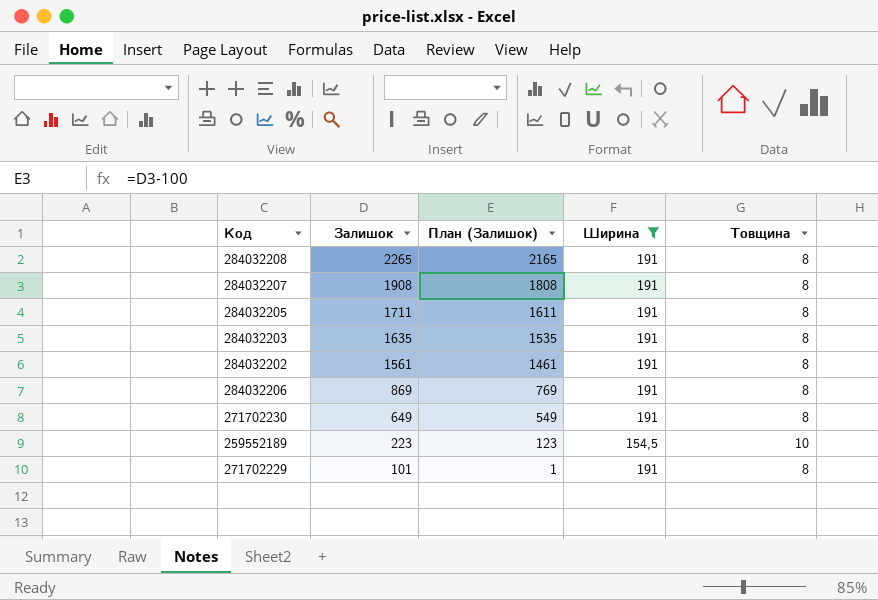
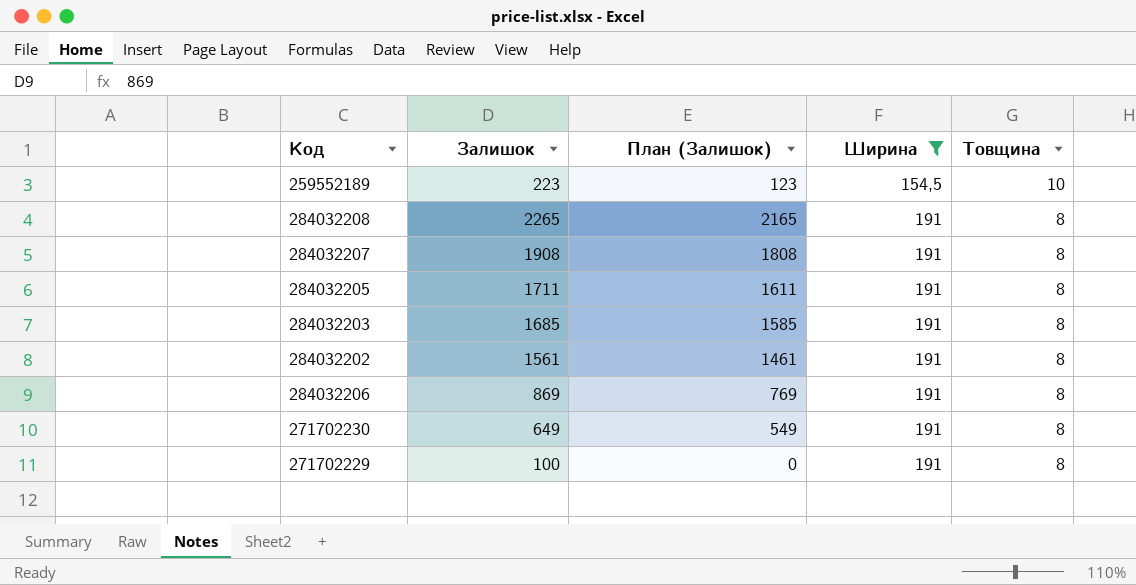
row order: Залишок descending -> Ширина ascending
284032203 | Залишок: 1635 -> 1685
284032203 | План (Залишок): 1535 -> 1585
271702229 | Залишок: 101 -> 100
271702229 | План (Залишок): 1 -> 0

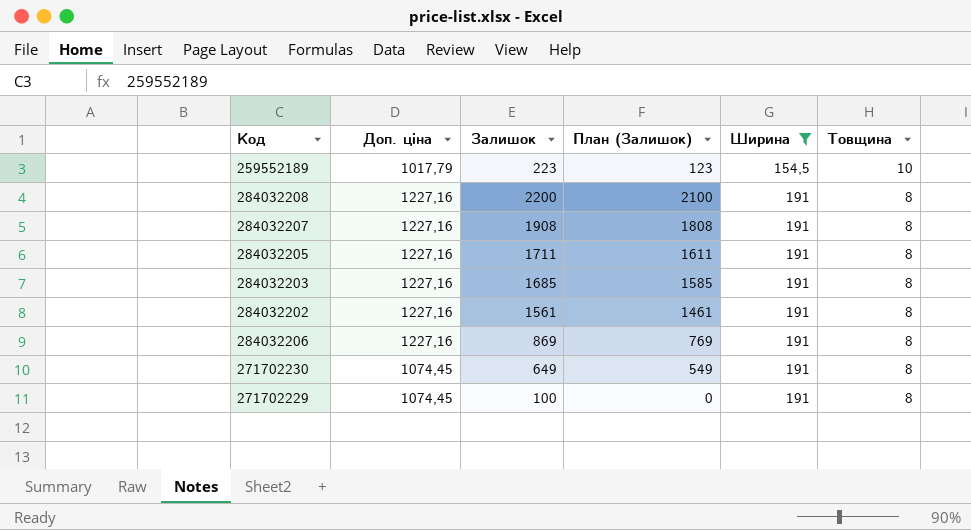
column Доп. ціна | position: none -> 2
284032208 | Залишок: 2265 -> 2200
284032208 | План (Залишок): 2165 -> 2100

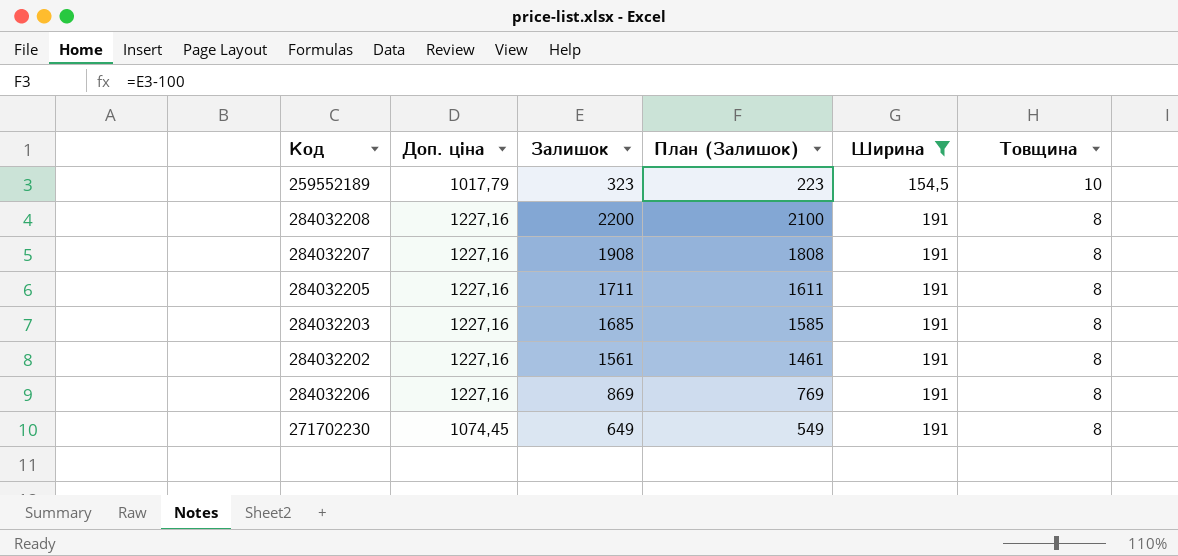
row 271702229: 1074,45 | 100 | 0 | 191 | 8 -> none
259552189 | Залишок: 223 -> 323
259552189 | План (Залишок): 123 -> 223

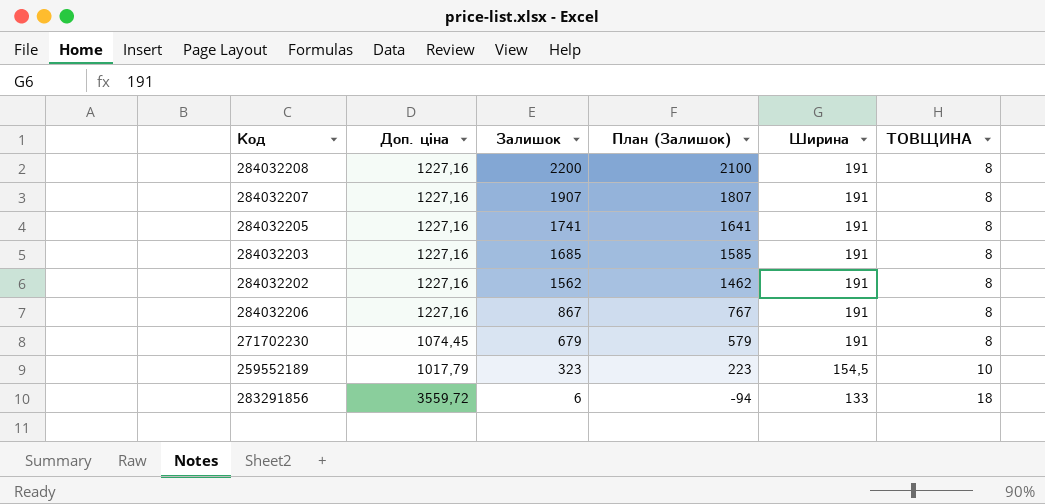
filter: Ширина != 133 -> none
row order: Ширина ascending -> Залишок descending
column name: Товщина -> ТОВЩИНА
284032207 | Залишок: 1908 -> 1907
284032207 | План (Залишок): 1808 -> 1807
284032205 | Залишок: 1711 -> 1741
284032205 | План (Залишок): 1611 -> 1641
284032202 | Залишок: 1561 -> 1562
284032202 | План (Залишок): 1461 -> 1462
284032206 | Залишок: 869 -> 867
284032206 | План (Залишок): 769 -> 767
271702230 | Залишок: 649 -> 679
271702230 | План (Залишок): 549 -> 579

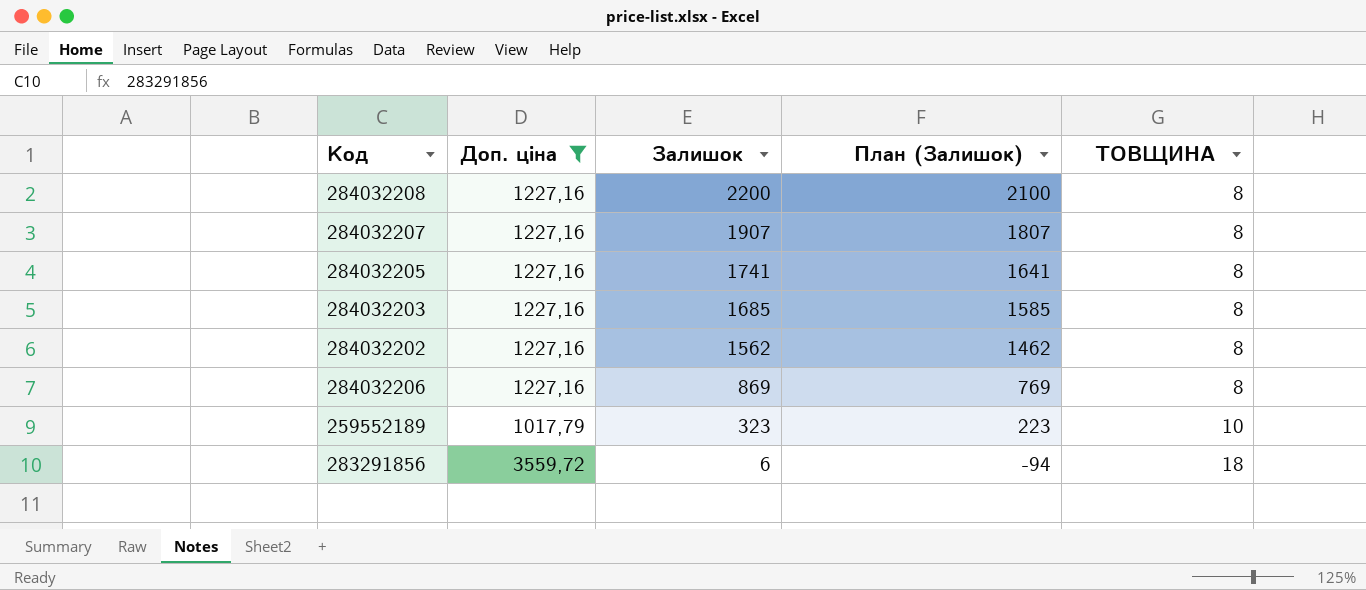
filter: none -> Доп. ціна != 1074,45
column Ширина | position: 5 -> none
284032206 | Залишок: 867 -> 869
284032206 | План (Залишок): 767 -> 769

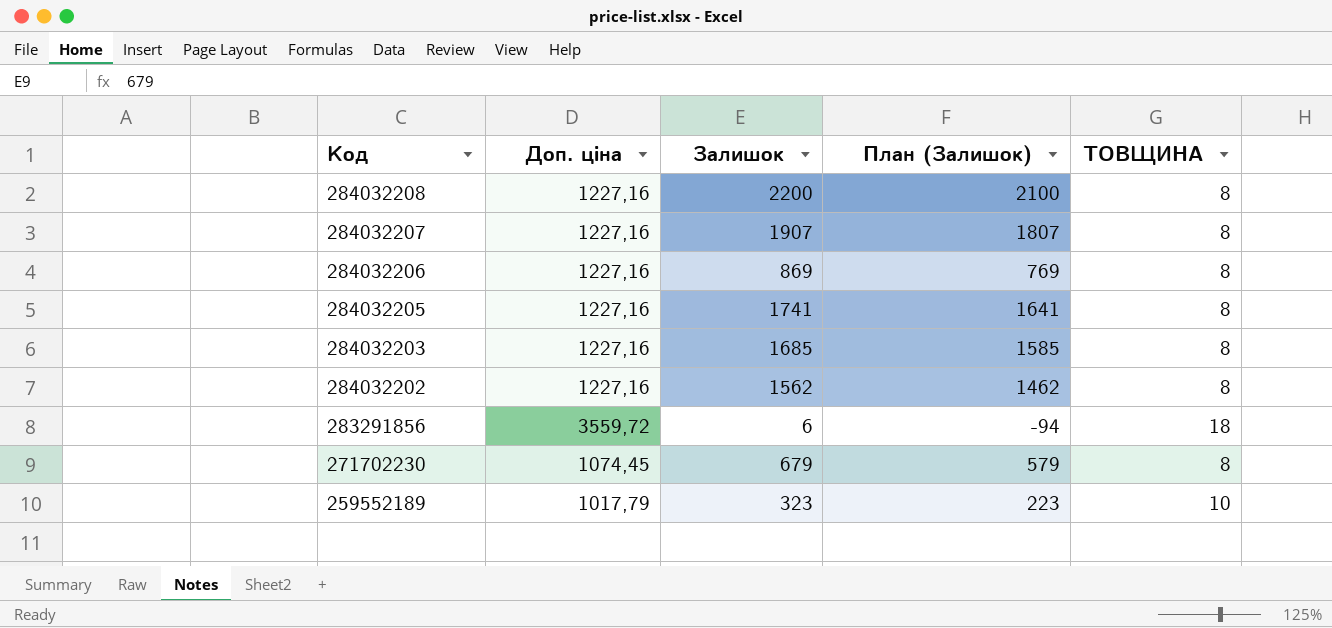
filter: Доп. ціна != 1074,45 -> none
row order: Залишок descending -> Код descending

